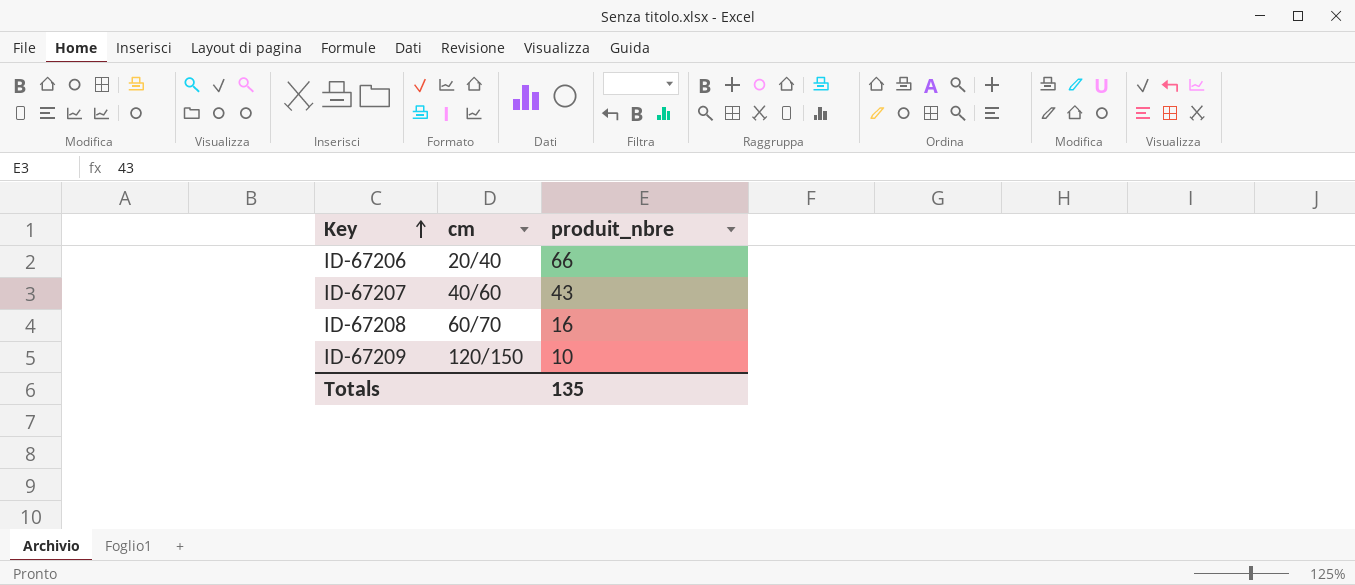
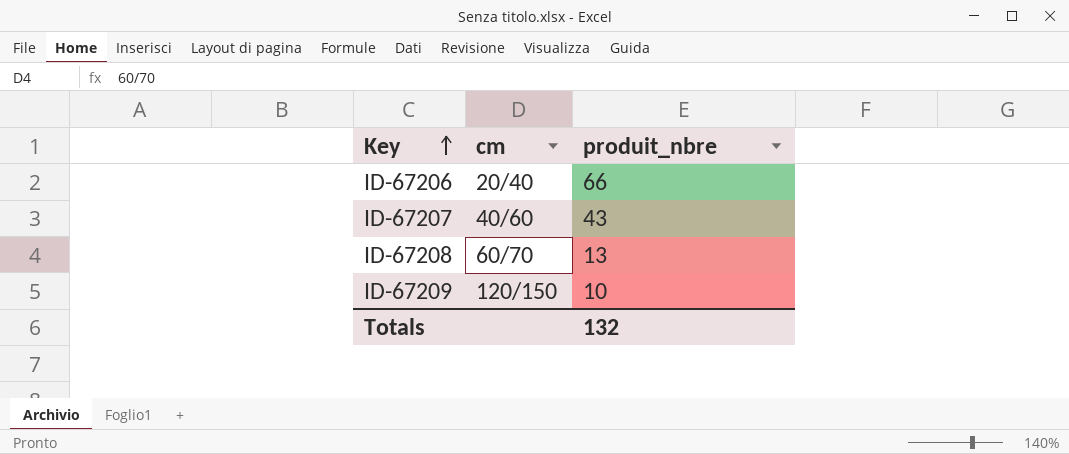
ID-67208 | produit_nbre: 16 -> 13
Totals | produit_nbre: 135 -> 132

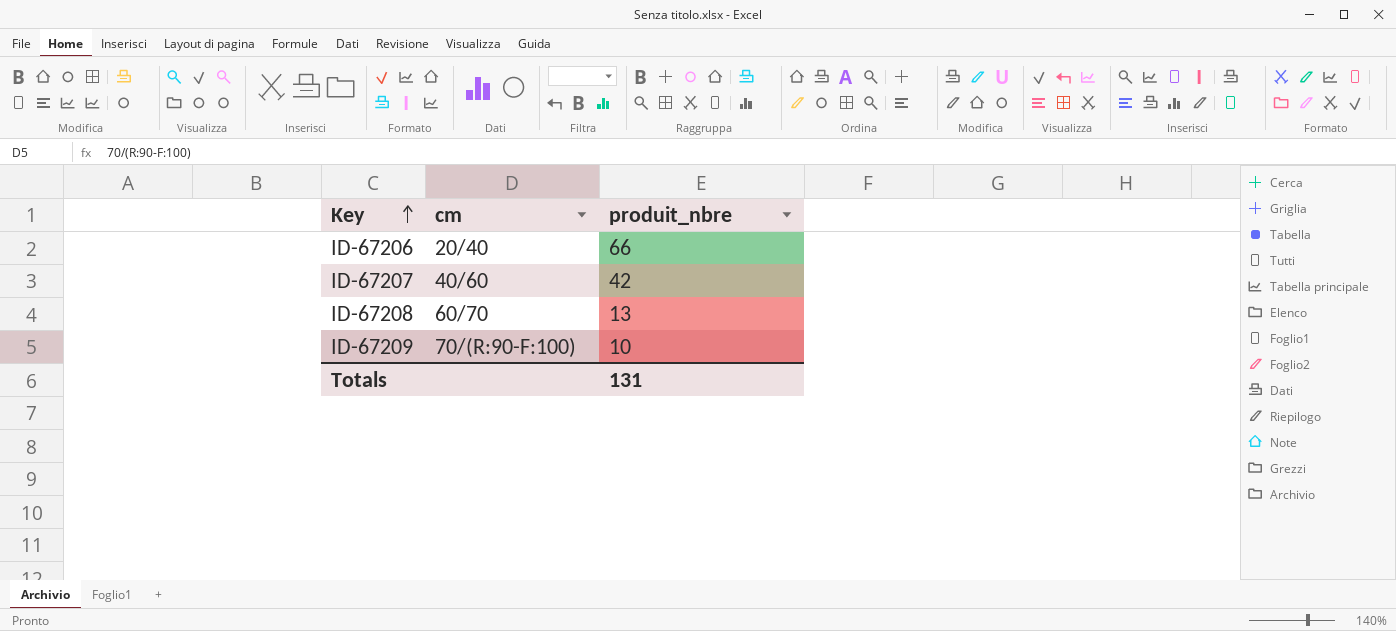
ID-67207 | produit_nbre: 43 -> 42
ID-67209 | cm: 120/150 -> 70/(R:90-F:100)
Totals | produit_nbre: 132 -> 131

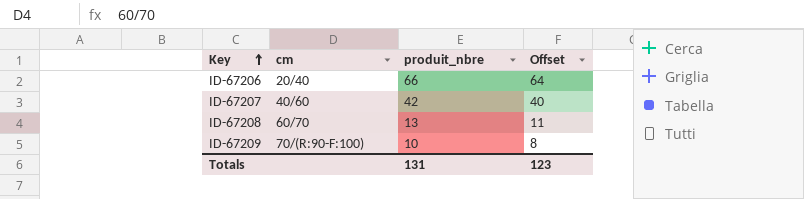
column Offset | formula: none -> [produit_nbre] - 2

